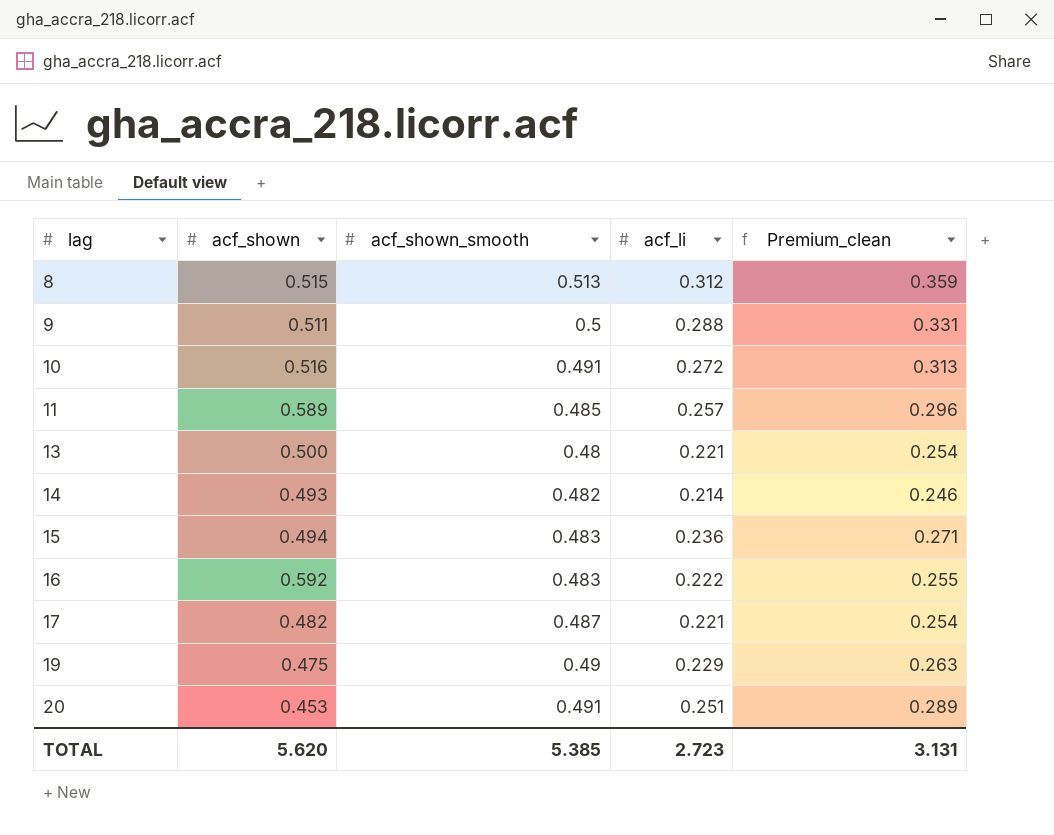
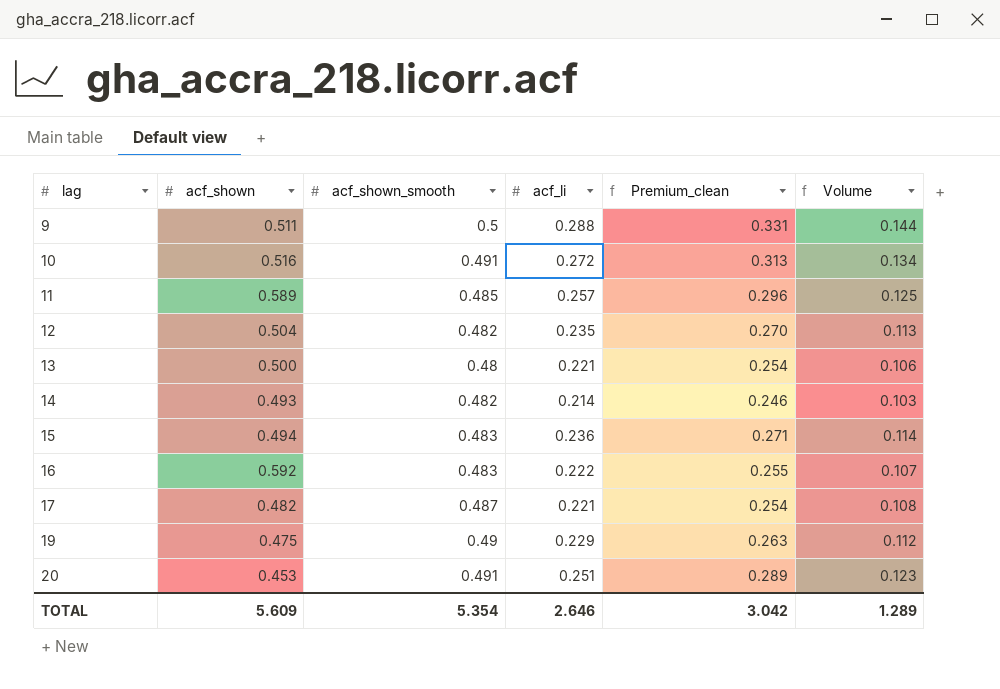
column Volume | formula: none -> [acf_shown_smooth] * [acf_li]
row 8: 0.515 | 0.513 | 0.312 | 0.359 -> none
row 12: none -> 0.504 | 0.482 | 0.235 | 0.270 | 0.113
TOTAL | acf_shown: 5.620 -> 5.609
TOTAL | acf_shown_smooth: 5.385 -> 5.354
TOTAL | acf_li: 2.723 -> 2.646
TOTAL | Premium_clean: 3.131 -> 3.042

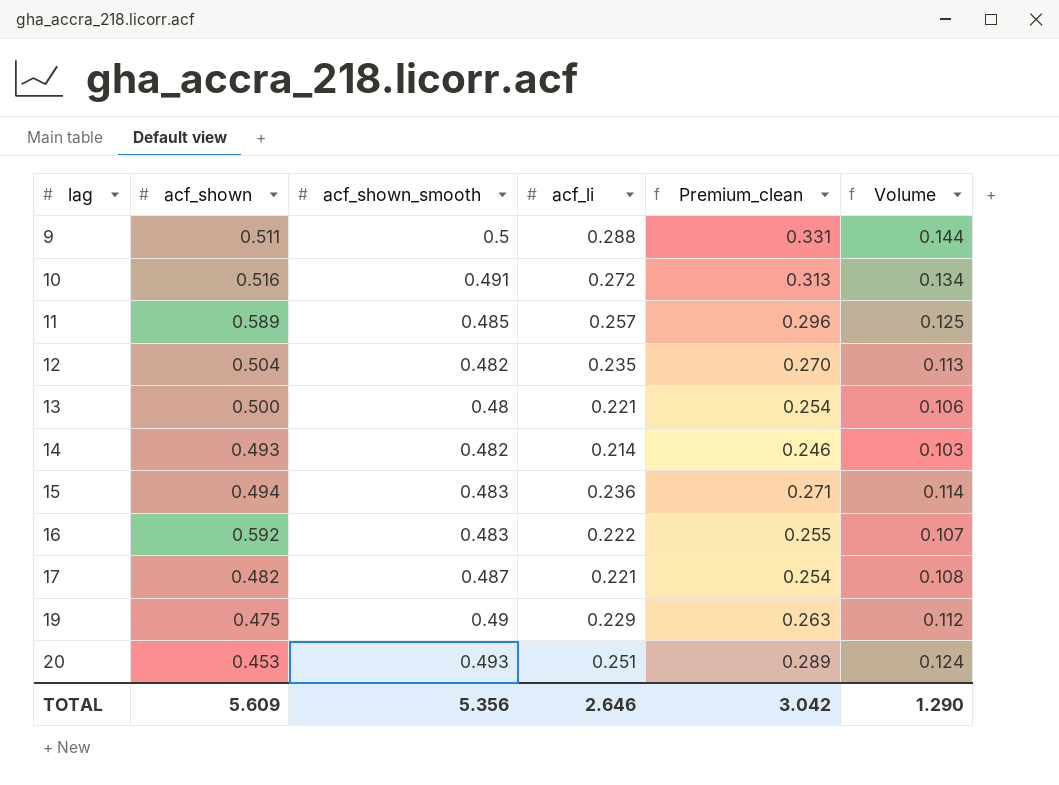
20 | acf_shown_smooth: 0.491 -> 0.493
20 | Volume: 0.123 -> 0.124
TOTAL | acf_shown_smooth: 5.354 -> 5.356
TOTAL | Volume: 1.289 -> 1.290

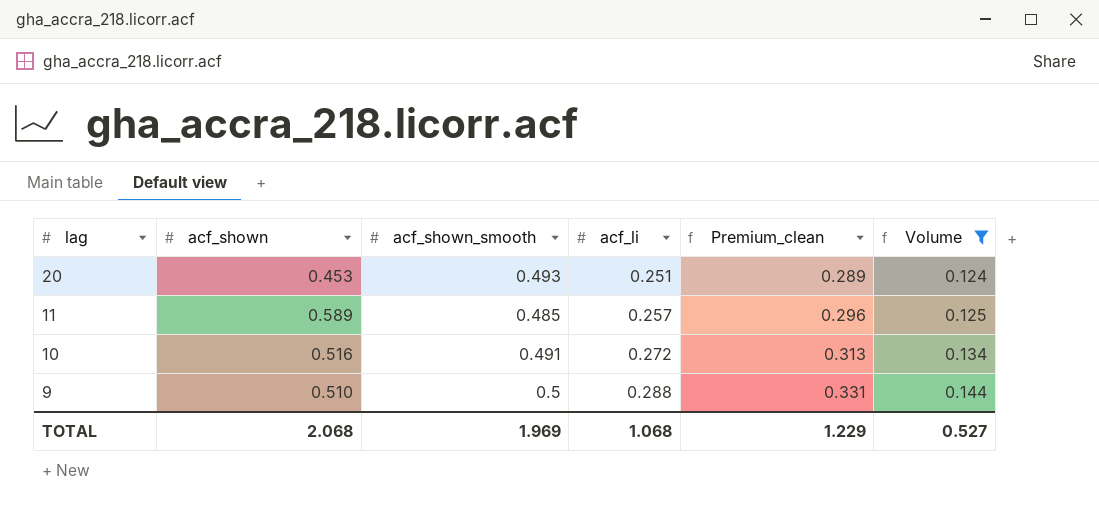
filter: none -> Volume >= 0.124
row order: lag ascending -> lag descending
9 | acf_shown: 0.511 -> 0.510
TOTAL | acf_shown: 5.609 -> 2.068
TOTAL | acf_shown_smooth: 5.356 -> 1.969
TOTAL | acf_li: 2.646 -> 1.068
TOTAL | Premium_clean: 3.042 -> 1.229
TOTAL | Volume: 1.290 -> 0.527

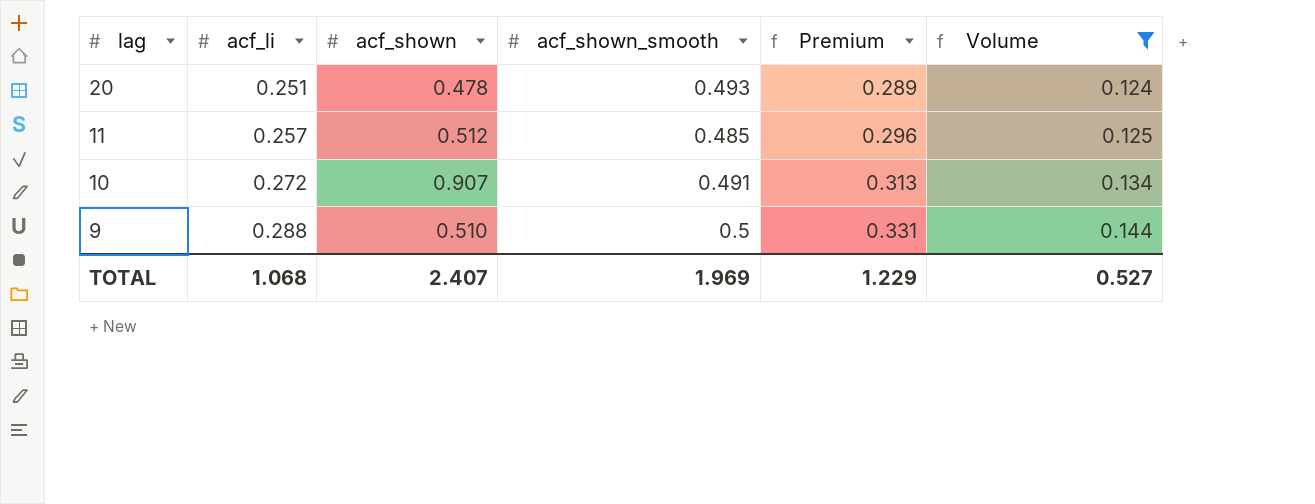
column acf_li | position: 4 -> 2
column name: Premium_clean -> Premium
20 | acf_shown: 0.453 -> 0.478
11 | acf_shown: 0.589 -> 0.512
10 | acf_shown: 0.516 -> 0.907
TOTAL | acf_shown: 2.068 -> 2.407

